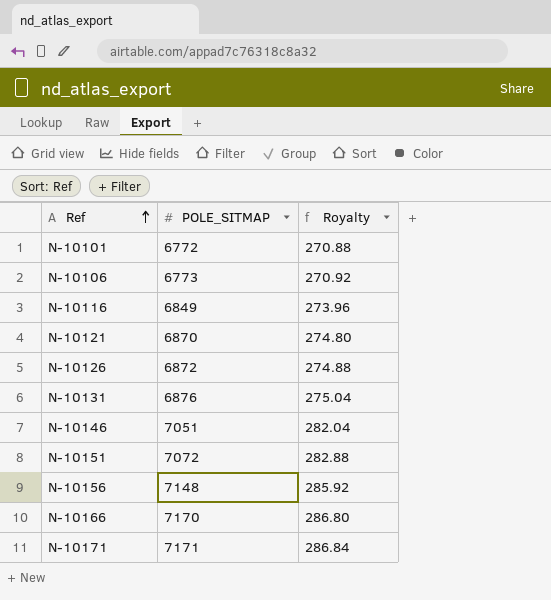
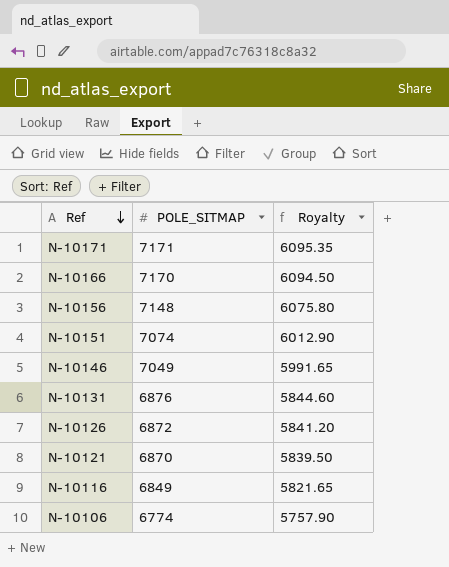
row order: Ref ascending -> Ref descending
column Royalty | formula: [POLE_SITMAP] * 0.04 -> [POLE_SITMAP] * 0.85
row N-10101: 6772 | 270.88 -> none
N-10151 | POLE_SITMAP: 7072 -> 7074
N-10146 | POLE_SITMAP: 7051 -> 7049
N-10106 | POLE_SITMAP: 6773 -> 6774

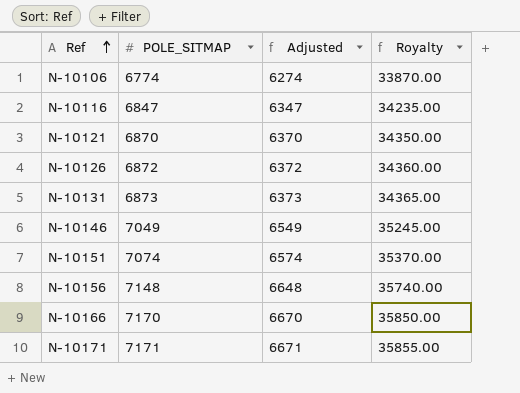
row order: Ref descending -> Ref ascending
column Adjusted | formula: none -> [POLE_SITMAP] - 500
column Royalty | formula: [POLE_SITMAP] * 0.85 -> [POLE_SITMAP] * 5
N-10116 | POLE_SITMAP: 6849 -> 6847
N-10131 | POLE_SITMAP: 6876 -> 6873

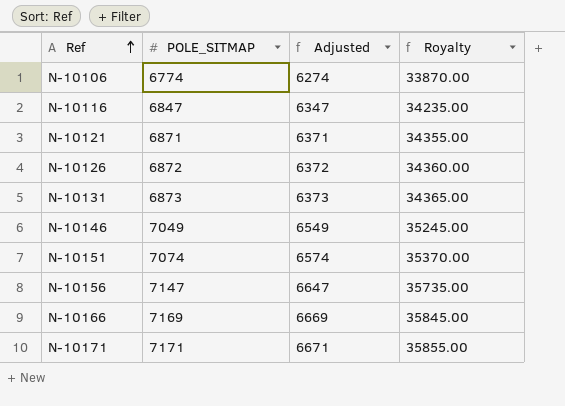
N-10121 | POLE_SITMAP: 6870 -> 6871
N-10121 | Adjusted: 6370 -> 6371
N-10121 | Royalty: 34350.00 -> 34355.00
N-10156 | POLE_SITMAP: 7148 -> 7147
N-10156 | Adjusted: 6648 -> 6647
N-10156 | Royalty: 35740.00 -> 35735.00
N-10166 | POLE_SITMAP: 7170 -> 7169
N-10166 | Adjusted: 6670 -> 6669
N-10166 | Royalty: 35850.00 -> 35845.00

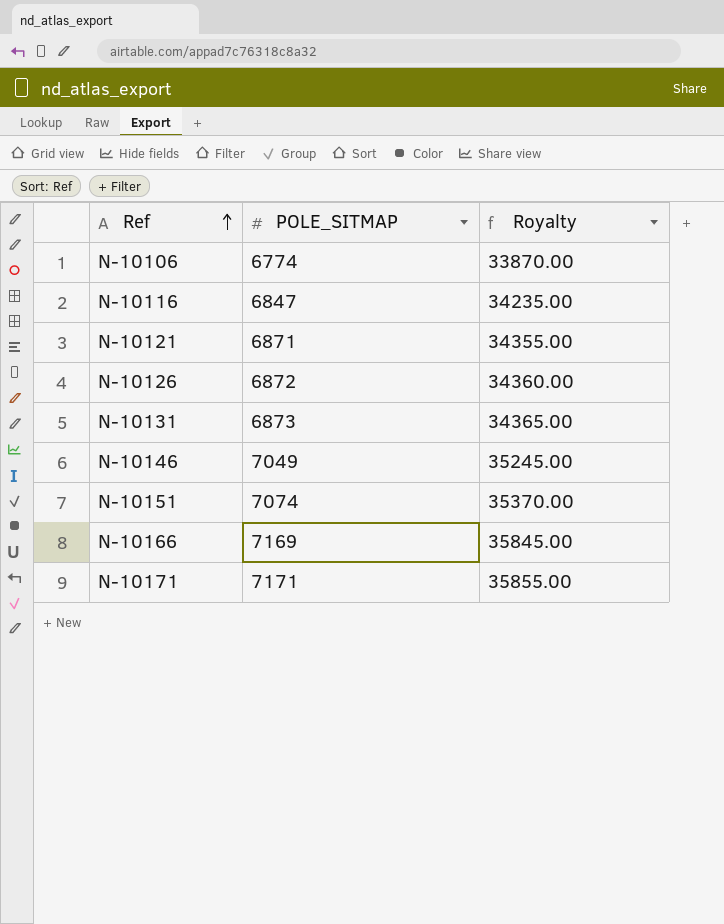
column Adjusted | formula: [POLE_SITMAP] - 500 -> none
row N-10156: 7147 | 6647 | 35735.00 -> none

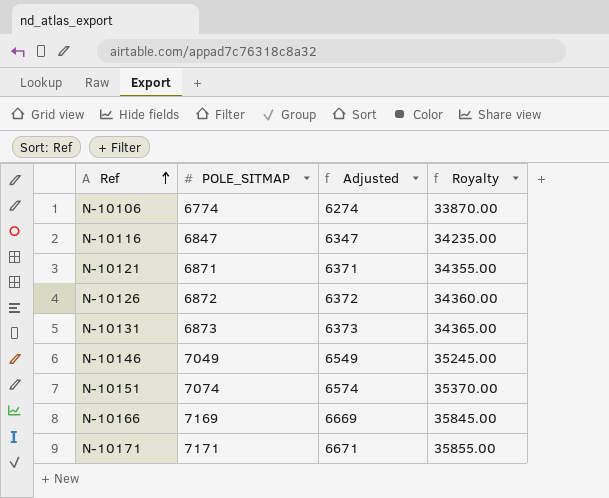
column Adjusted | formula: none -> [POLE_SITMAP] - 500

